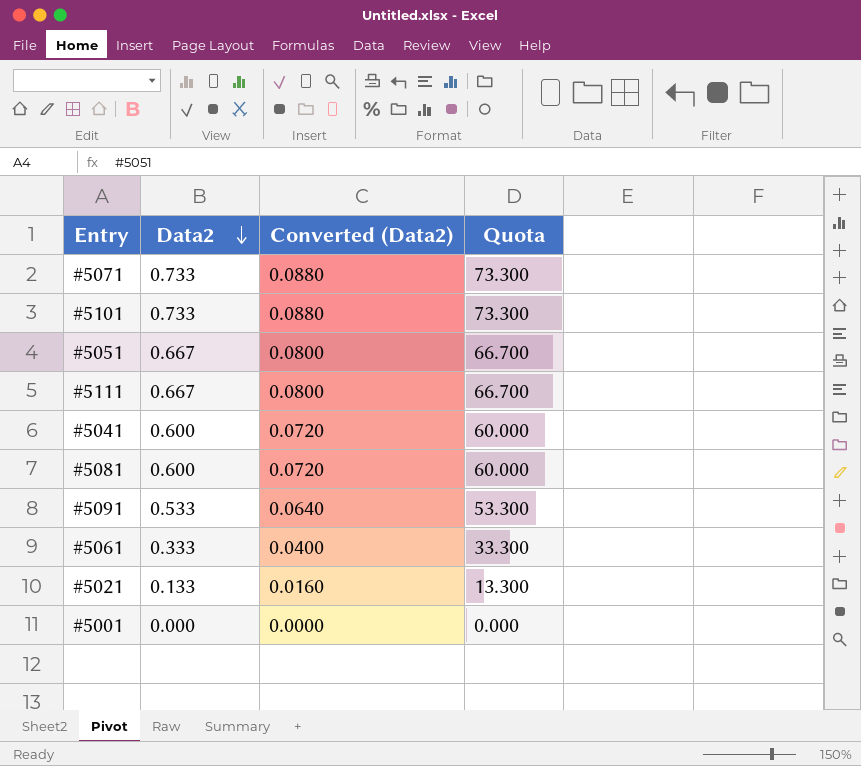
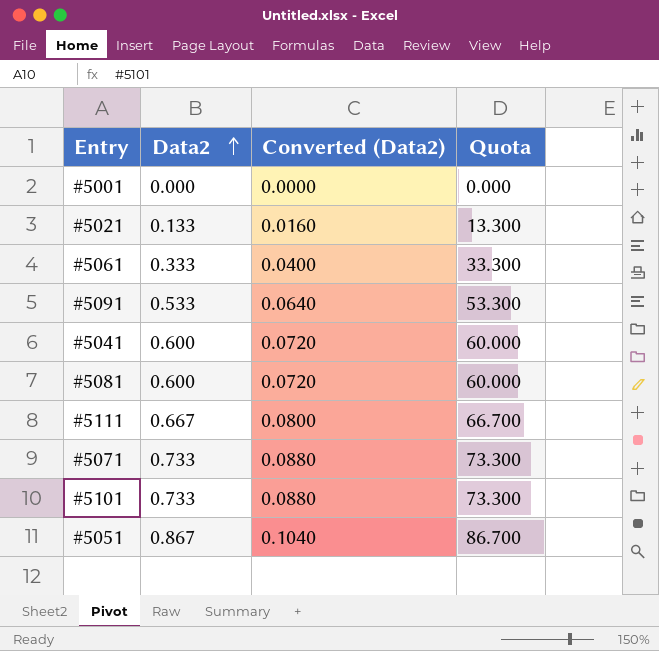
row order: Data2 descending -> Data2 ascending
#5051 | Data2: 0.667 -> 0.867
#5051 | Converted (Data2): 0.0800 -> 0.1040
#5051 | Quota: 66.700 -> 86.700

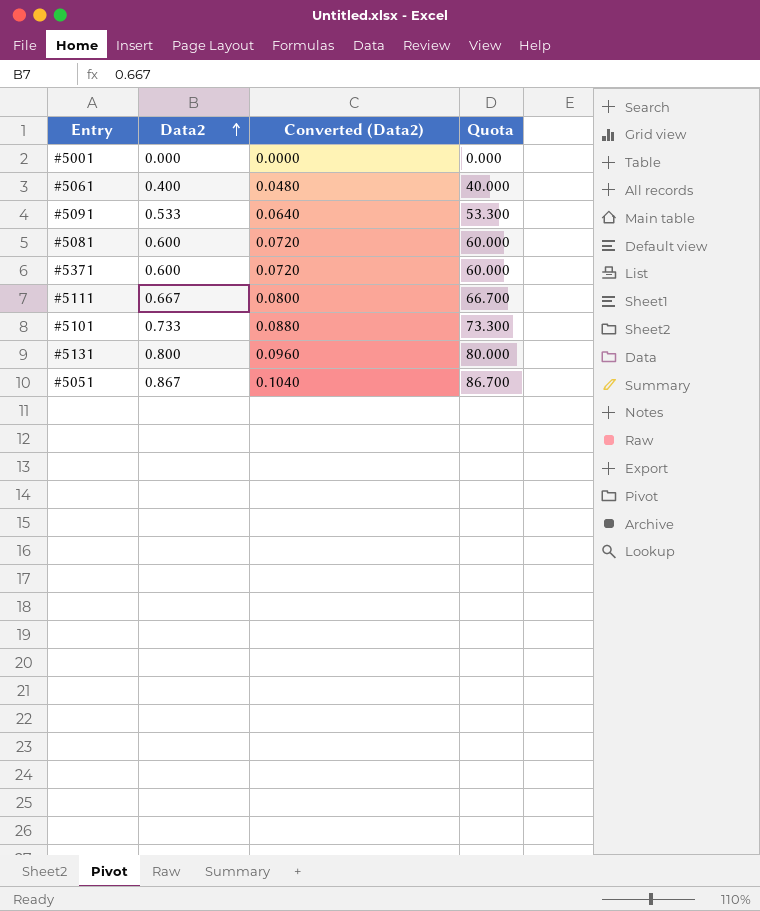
row #5021: 0.133 | 0.0160 | 13.300 -> none
row #5041: 0.600 | 0.0720 | 60.000 -> none
row #5071: 0.733 | 0.0880 | 73.300 -> none
#5061 | Data2: 0.333 -> 0.400
#5061 | Converted (Data2): 0.0400 -> 0.0480
#5061 | Quota: 33.300 -> 40.000
row #5371: none -> 0.600 | 0.0720 | 60.000
row #5131: none -> 0.800 | 0.0960 | 80.000

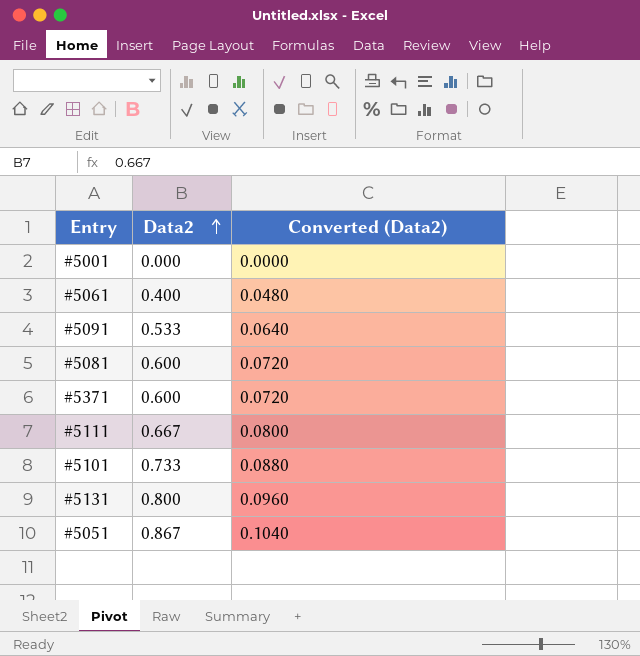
column Quota | formula: [Data2] * 100 -> none

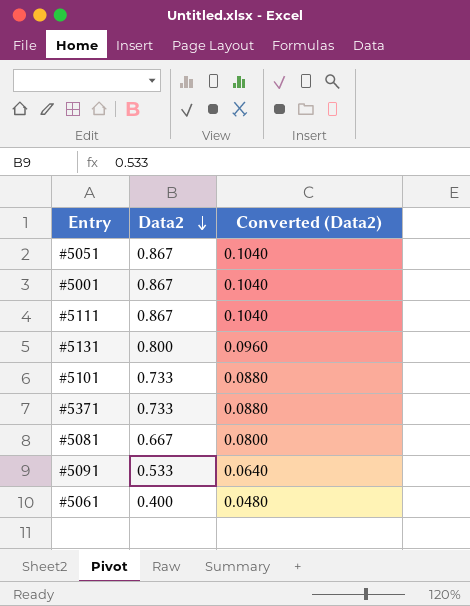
row order: Data2 ascending -> Data2 descending
#5001 | Data2: 0.000 -> 0.867
#5001 | Converted (Data2): 0.0000 -> 0.1040
#5111 | Data2: 0.667 -> 0.867
#5111 | Converted (Data2): 0.0800 -> 0.1040
#5371 | Data2: 0.600 -> 0.733
#5371 | Converted (Data2): 0.0720 -> 0.0880
#5081 | Data2: 0.600 -> 0.667
#5081 | Converted (Data2): 0.0720 -> 0.0800

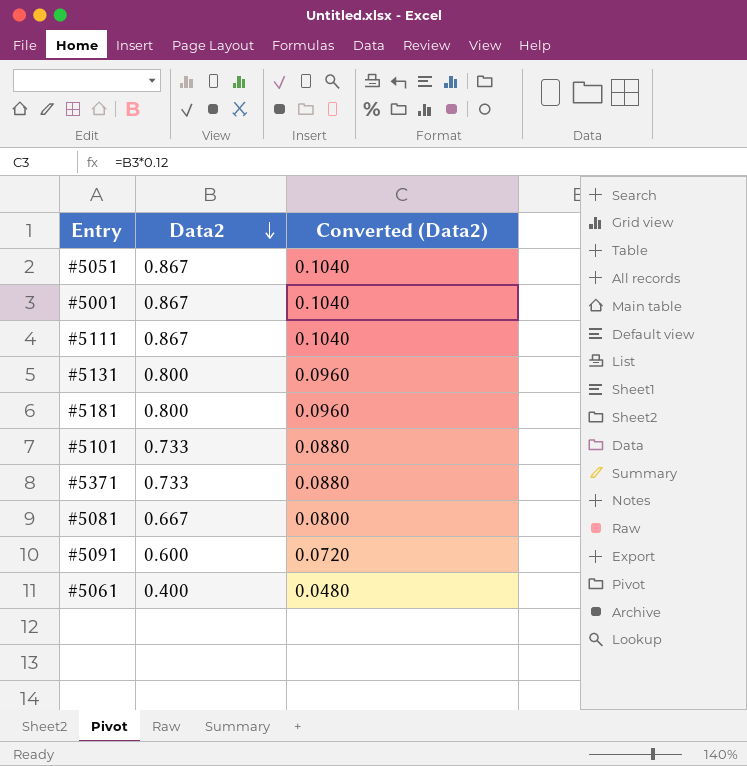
row #5181: none -> 0.800 | 0.0960
#5091 | Data2: 0.533 -> 0.600
#5091 | Converted (Data2): 0.0640 -> 0.0720

